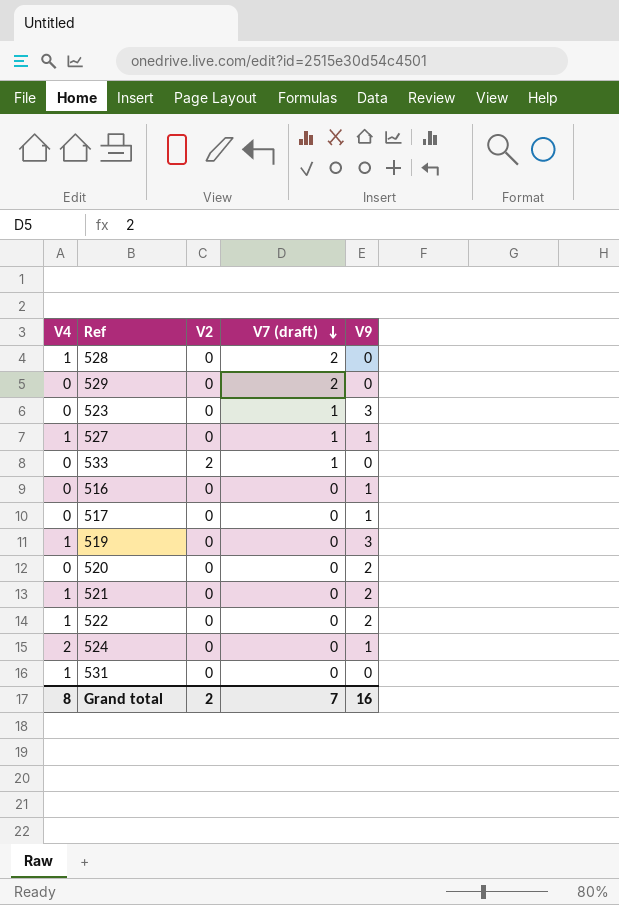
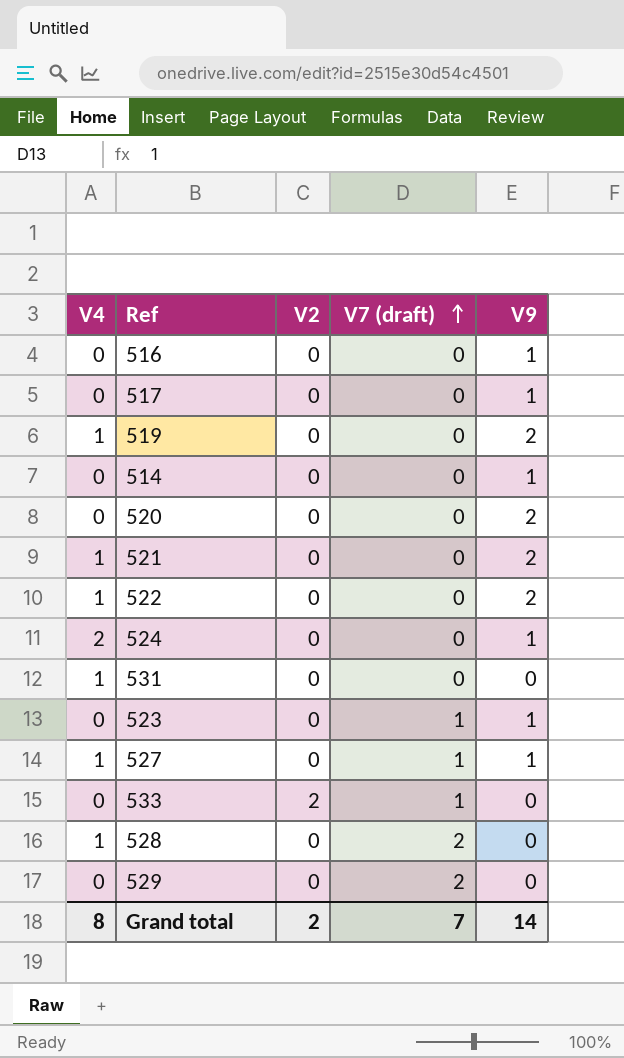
row order: V7 (draft) descending -> V7 (draft) ascending
519 | V9: 3 -> 2
row 514: none -> 0 | 0 | 0 | 1
523 | V9: 3 -> 1
Grand total | V9: 16 -> 14

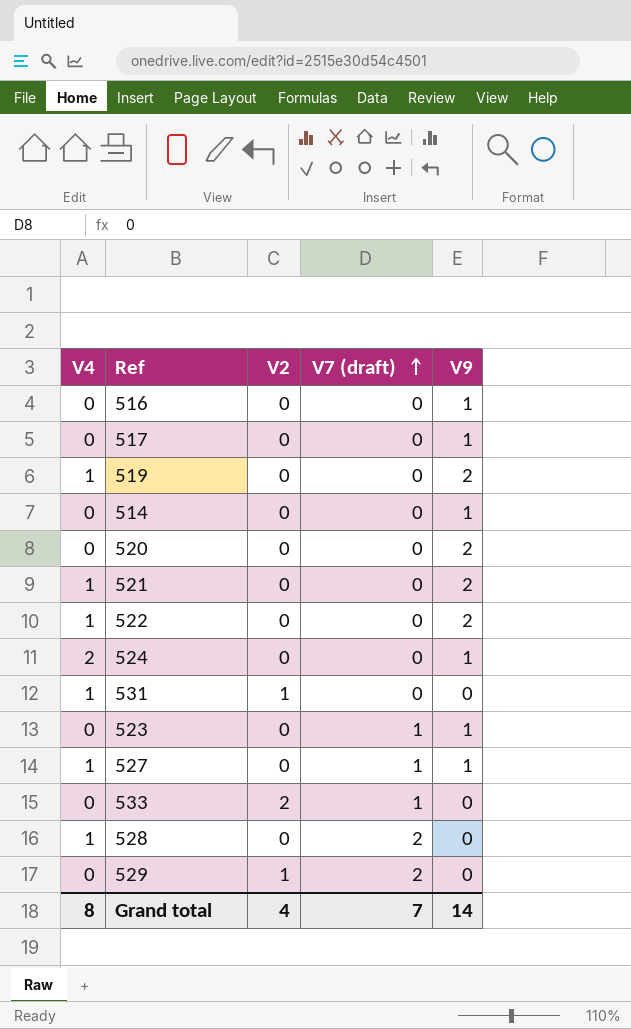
531 | V2: 0 -> 1
529 | V2: 0 -> 1
Grand total | V2: 2 -> 4

